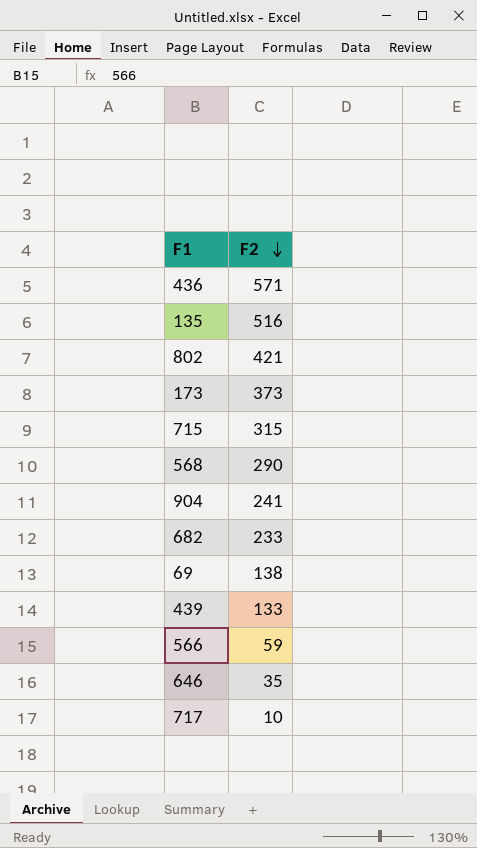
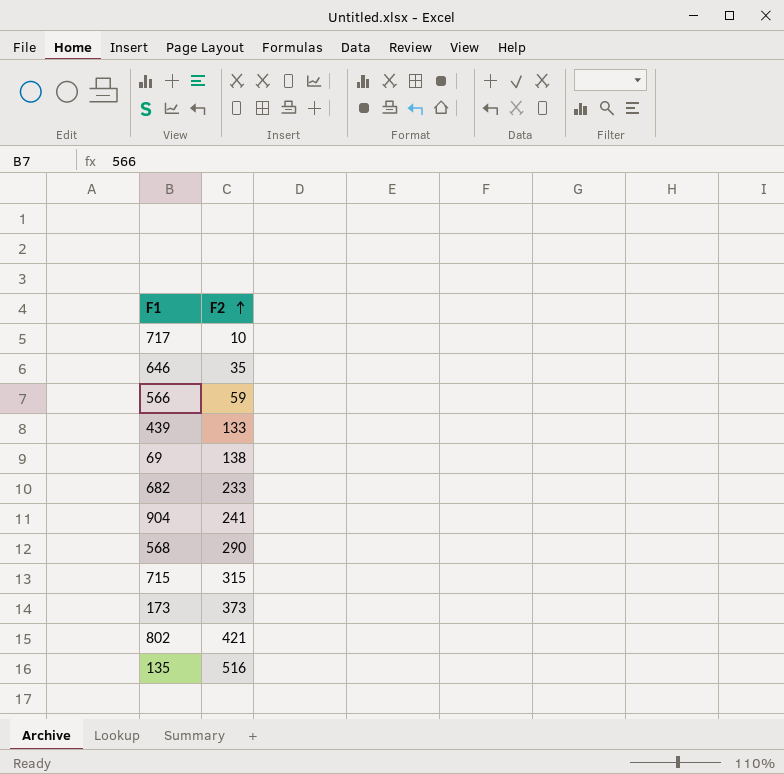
row order: F2 descending -> F2 ascending
row 436: 571 -> none

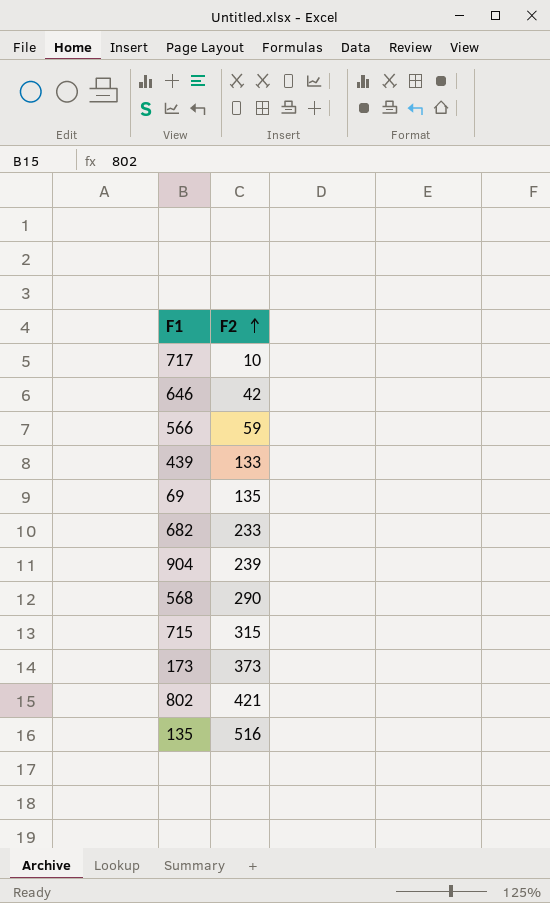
646 | F2: 35 -> 42
69 | F2: 138 -> 135
904 | F2: 241 -> 239

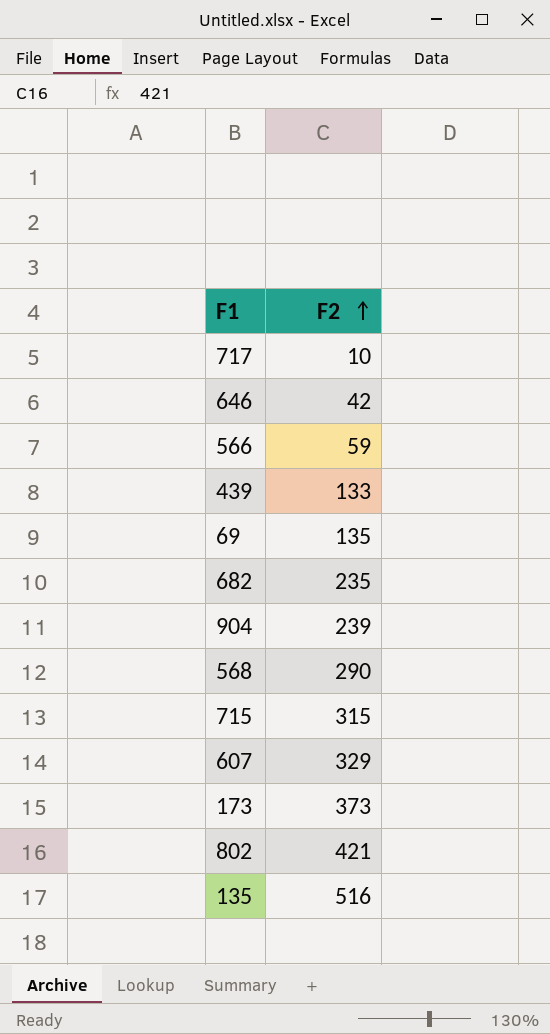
682 | F2: 233 -> 235
row 607: none -> 329

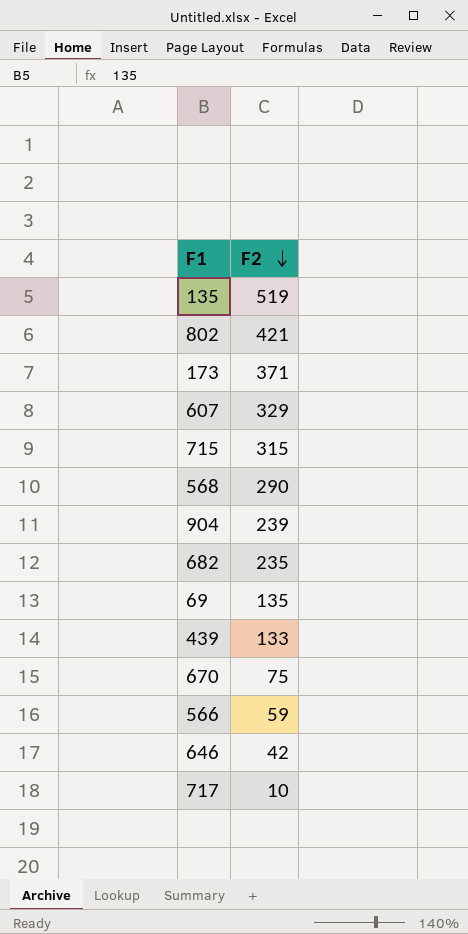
row order: F2 ascending -> F2 descending
135 | F2: 516 -> 519
173 | F2: 373 -> 371
row 670: none -> 75

